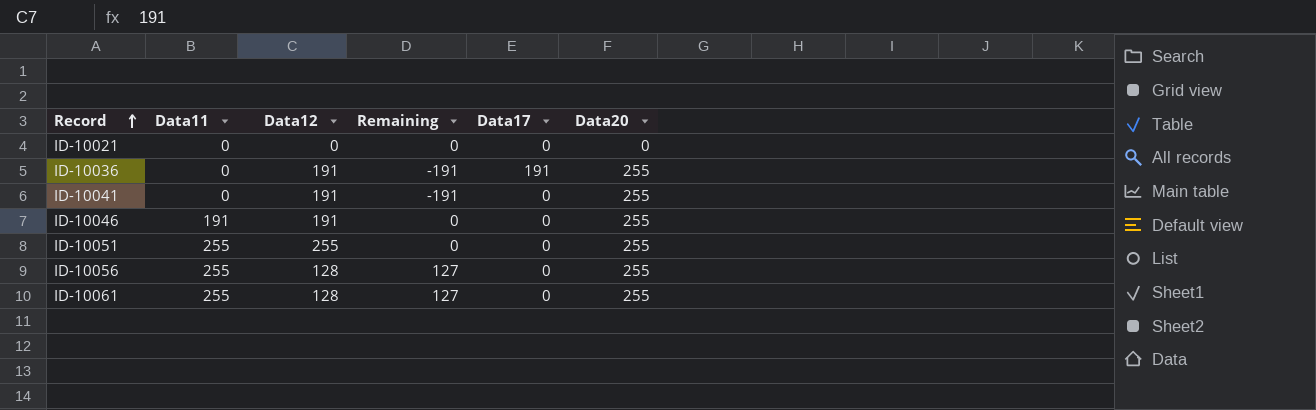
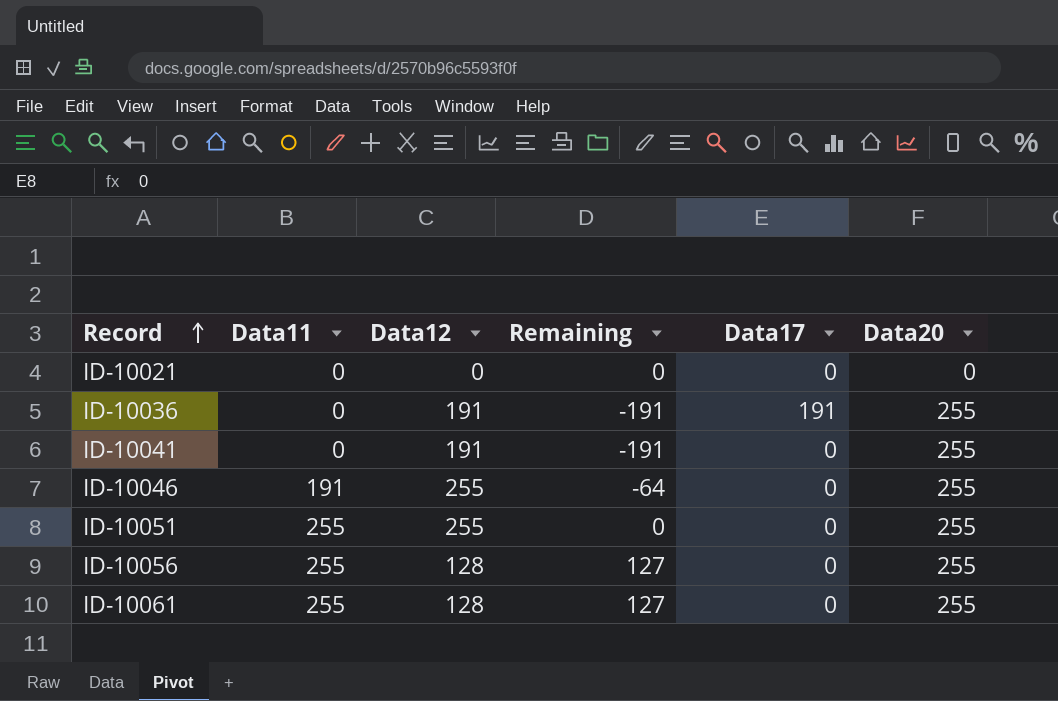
ID-10046 | Data12: 191 -> 255
ID-10046 | Remaining: 0 -> -64

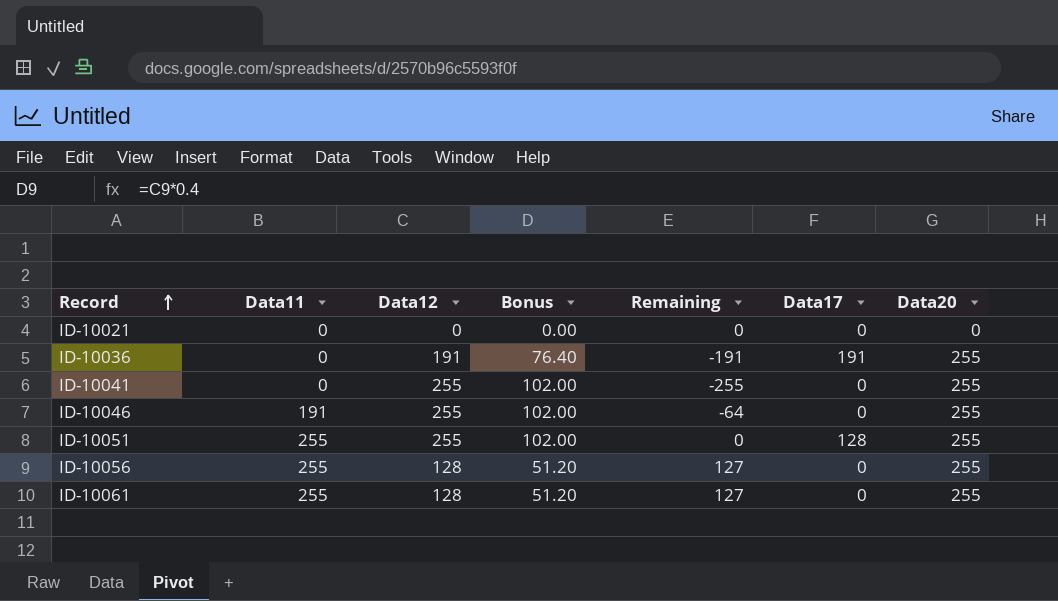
column Bonus | formula: none -> [Data12] * 0.4
ID-10041 | Data12: 191 -> 255
ID-10041 | Remaining: -191 -> -255
ID-10051 | Data17: 0 -> 128

